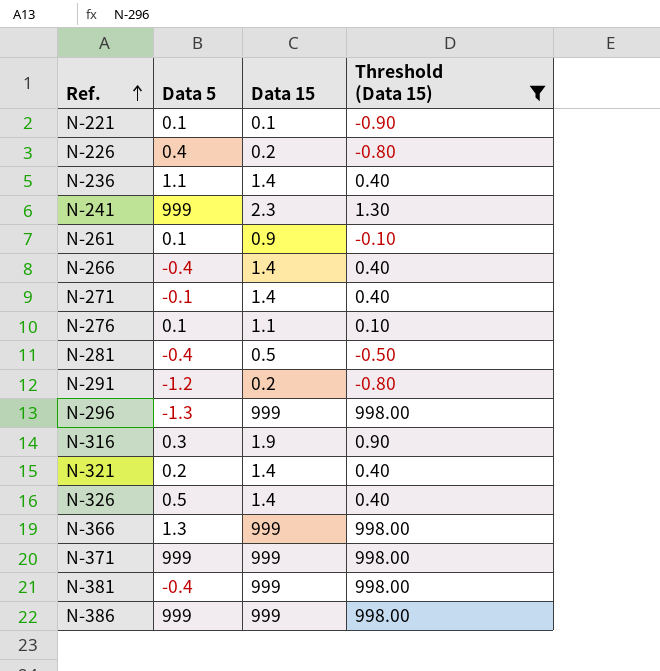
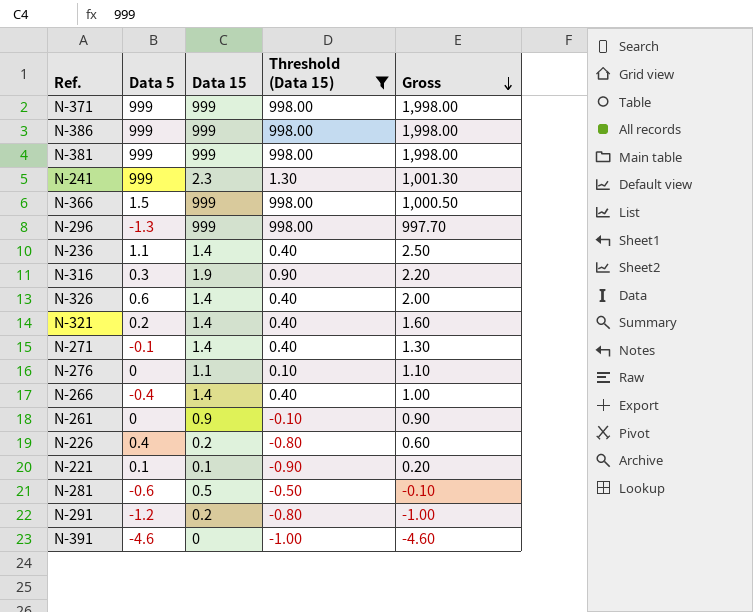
row order: Ref. ascending -> Gross descending
column Gross | formula: none -> [Data 5] + [Data 15]
N-381 | Data 5: -0.4 -> 999
N-366 | Data 5: 1.3 -> 1.5
N-326 | Data 5: 0.5 -> 0.6
N-276 | Data 5: 0.1 -> 0
N-261 | Data 5: 0.1 -> 0
N-281 | Data 5: -0.4 -> -0.6
row N-391: none -> -4.6 | 0 | -1.00 | -4.60

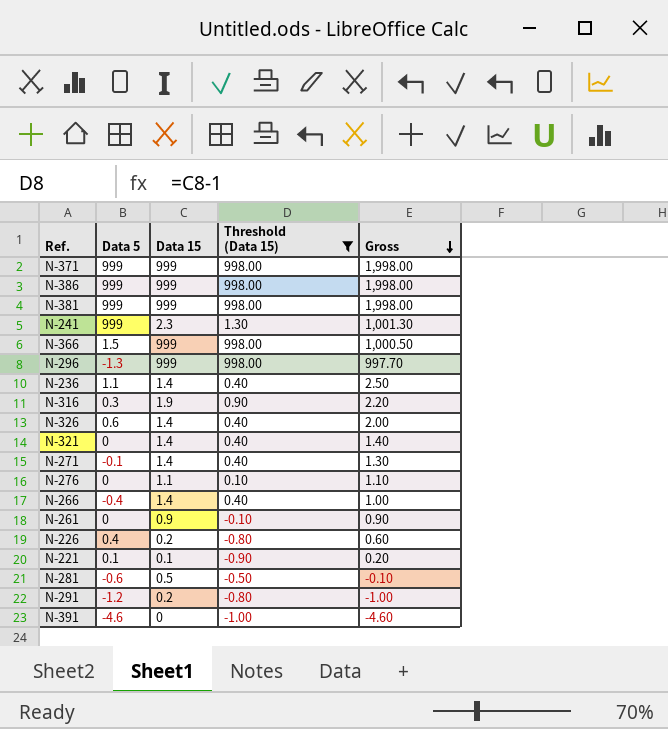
N-321 | Data 5: 0.2 -> 0
N-321 | Gross: 1.60 -> 1.40

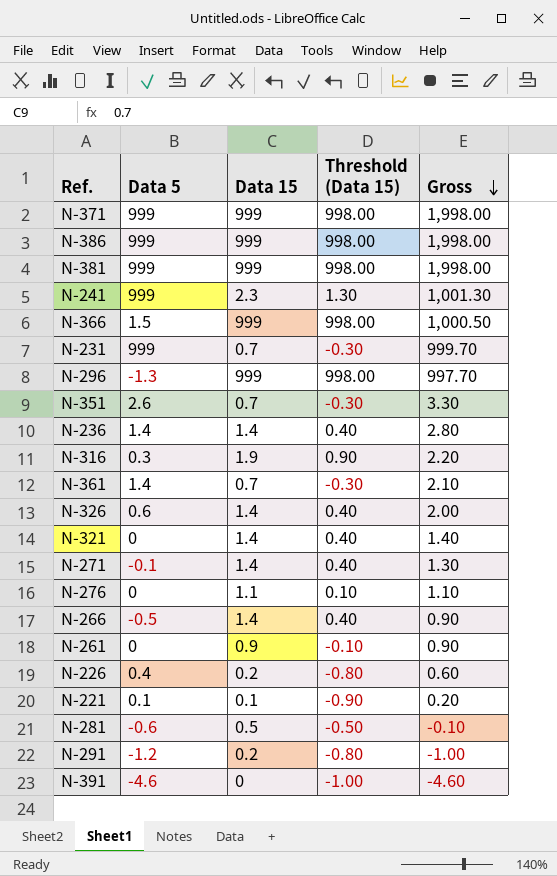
filter: Threshold (Data 15) != -0.30 -> none
N-236 | Data 5: 1.1 -> 1.4
N-236 | Gross: 2.50 -> 2.80
N-266 | Data 5: -0.4 -> -0.5
N-266 | Gross: 1.00 -> 0.90

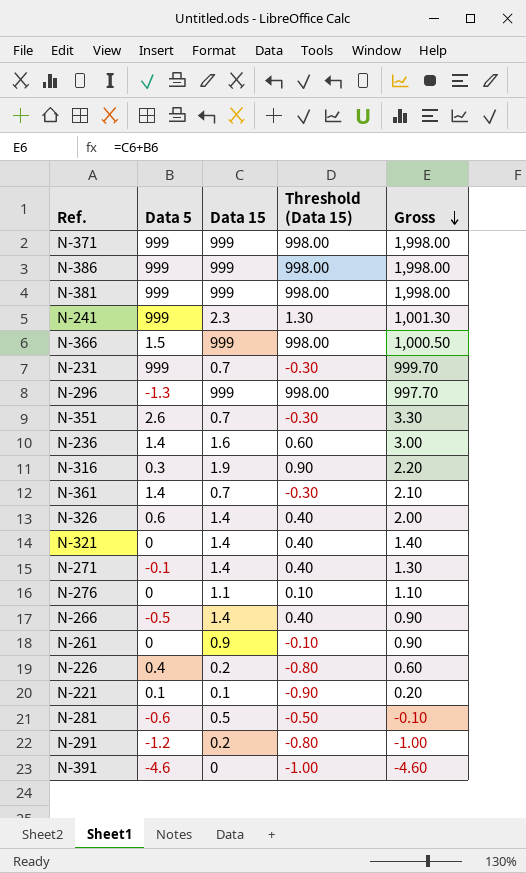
N-236 | Data 15: 1.4 -> 1.6
N-236 | Threshold (Data 15): 0.40 -> 0.60
N-236 | Gross: 2.80 -> 3.00

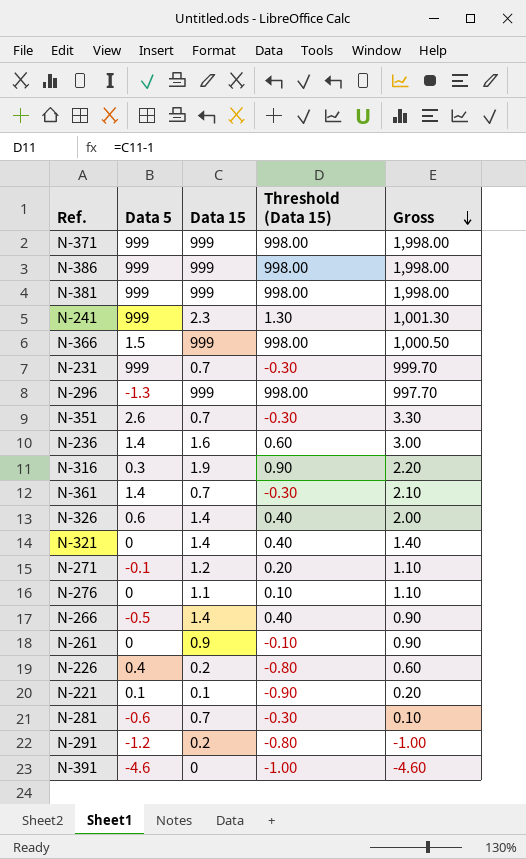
N-271 | Data 15: 1.4 -> 1.2
N-271 | Threshold (Data 15): 0.40 -> 0.20
N-271 | Gross: 1.30 -> 1.10
N-281 | Data 15: 0.5 -> 0.7
N-281 | Threshold (Data 15): -0.50 -> -0.30
N-281 | Gross: -0.10 -> 0.10

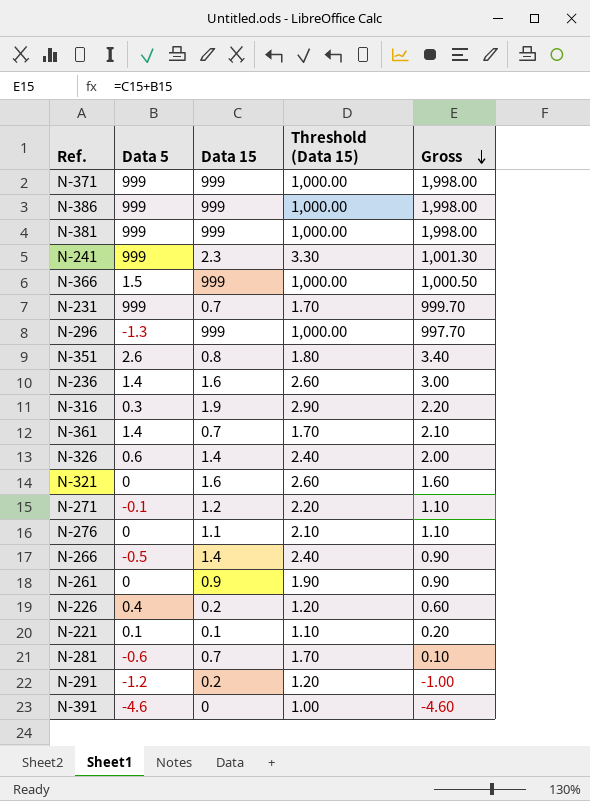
column Threshold (Data 15) | formula: [Data 15] - 1 -> [Data 15] + 1
N-351 | Data 15: 0.7 -> 0.8
N-351 | Gross: 3.30 -> 3.40
N-321 | Data 15: 1.4 -> 1.6
N-321 | Gross: 1.40 -> 1.60

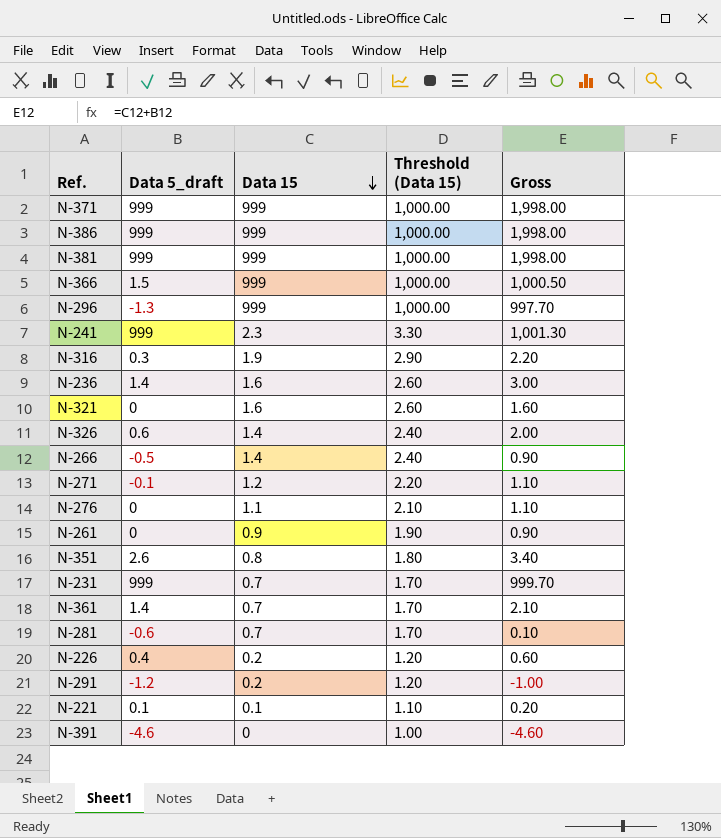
row order: Gross descending -> Data 15 descending
column name: Data 5 -> Data 5_draft

